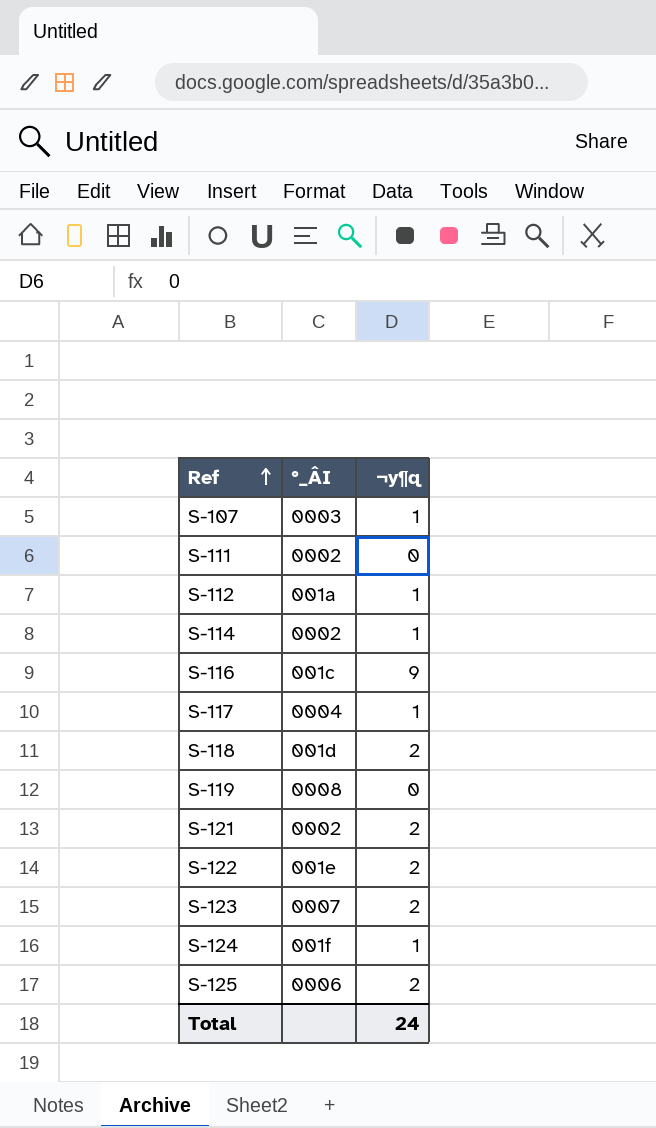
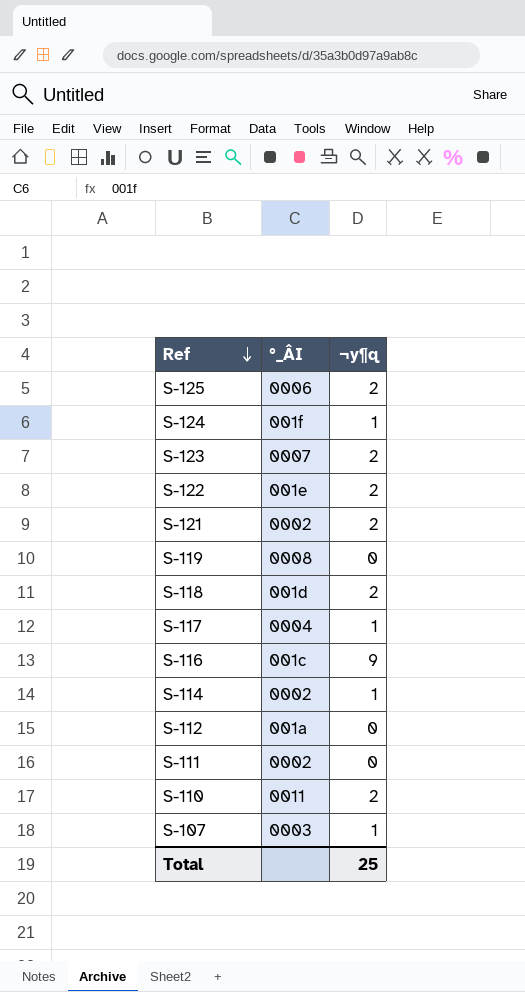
row order: Ref ascending -> Ref descending
S-112 | ¬y¶q: 1 -> 0
row S-110: none -> 0011 | 2
Total | ¬y¶q: 24 -> 25

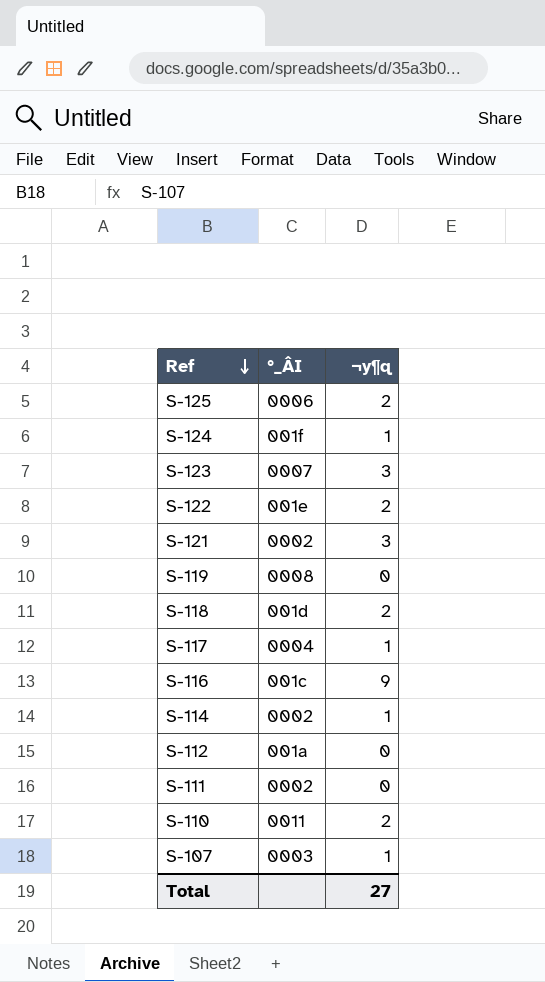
S-123 | ¬y¶q: 2 -> 3
S-121 | ¬y¶q: 2 -> 3
Total | ¬y¶q: 25 -> 27

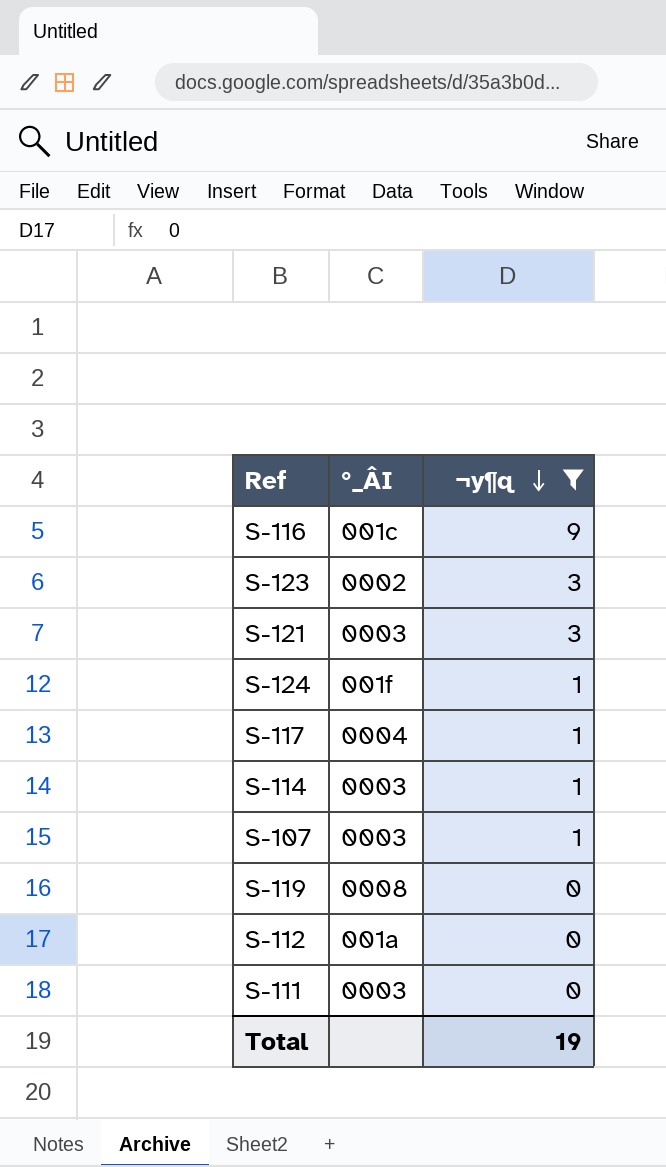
filter: none -> ¬y¶q != 2
row order: Ref descending -> ¬y¶q descending
S-123 | °_ÂI: 0007 -> 0002
S-121 | °_ÂI: 0002 -> 0003
S-114 | °_ÂI: 0002 -> 0003
S-111 | °_ÂI: 0002 -> 0003
Total | ¬y¶q: 27 -> 19

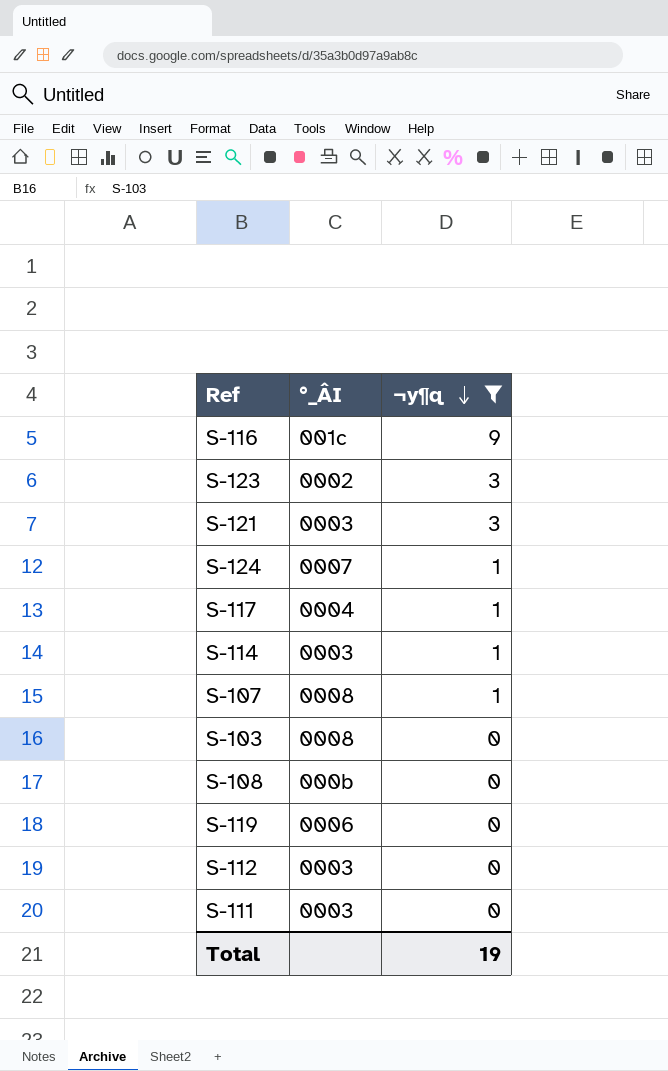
S-124 | °_ÂI: 001f -> 0007
S-107 | °_ÂI: 0003 -> 0008
row S-103: none -> 0008 | 0
row S-108: none -> 000b | 0
S-119 | °_ÂI: 0008 -> 0006
S-112 | °_ÂI: 001a -> 0003

